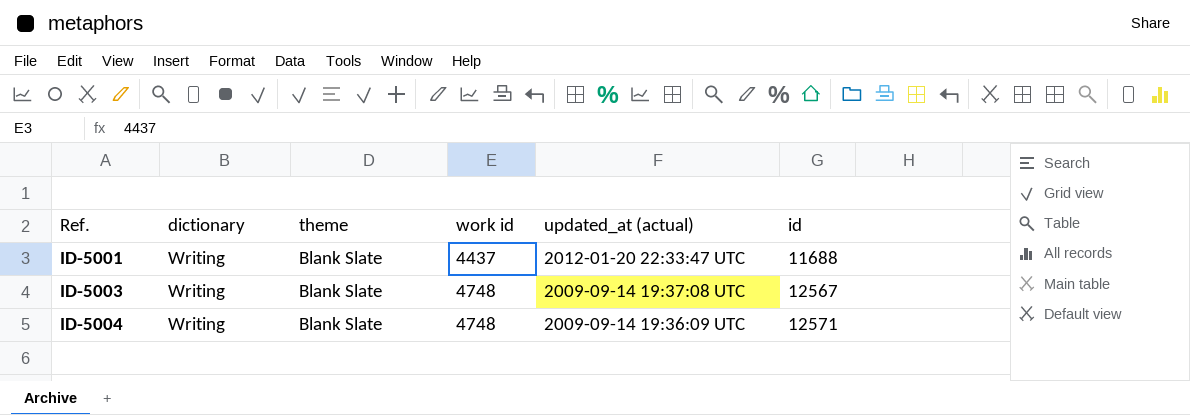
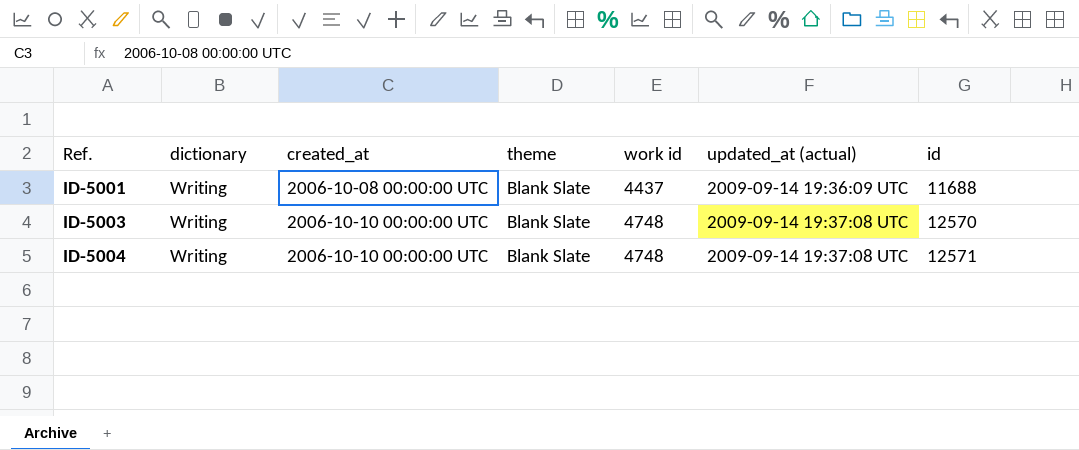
column created_at | position: none -> 3
ID-5001 | updated_at (actual): 2012-01-20 22:33:47 UTC -> 2009-09-14 19:36:09 UTC
ID-5003 | id: 12567 -> 12570
ID-5004 | updated_at (actual): 2009-09-14 19:36:09 UTC -> 2009-09-14 19:37:08 UTC

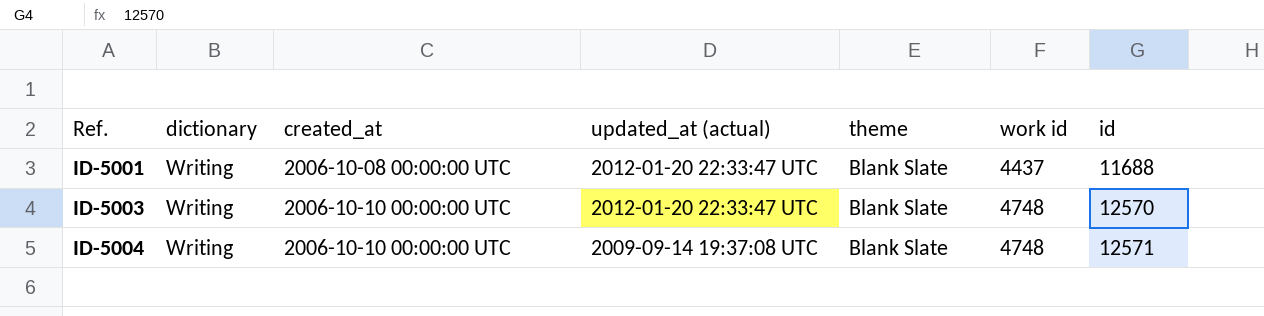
column updated_at (actual) | position: 6 -> 4
ID-5001 | updated_at (actual): 2009-09-14 19:36:09 UTC -> 2012-01-20 22:33:47 UTC
ID-5003 | updated_at (actual): 2009-09-14 19:37:08 UTC -> 2012-01-20 22:33:47 UTC

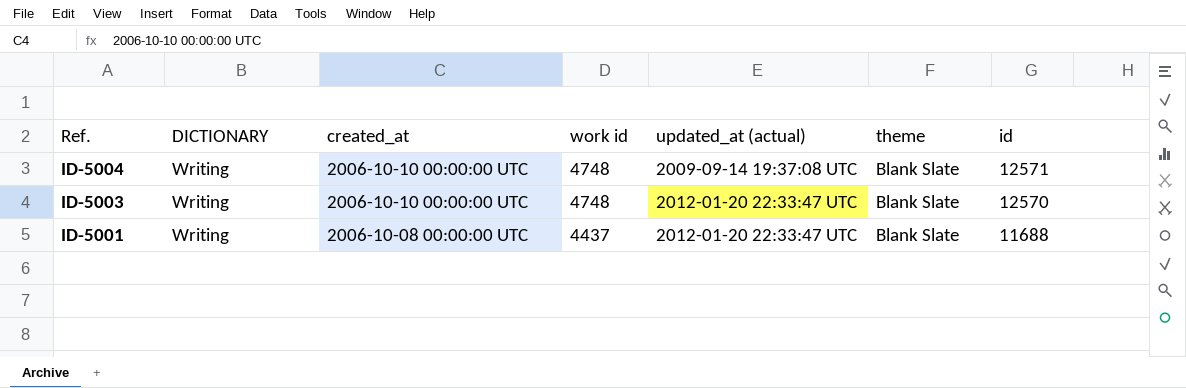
row order: Ref. ascending -> Ref. descending
column name: dictionary -> DICTIONARY
column work id | position: 6 -> 4

